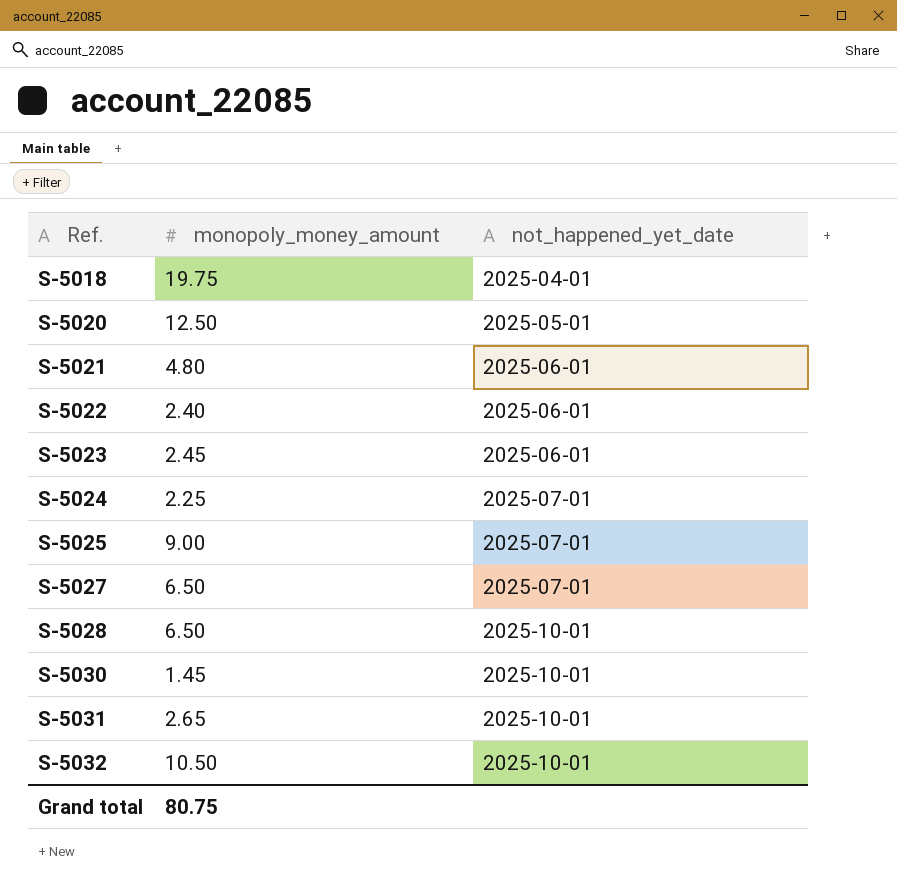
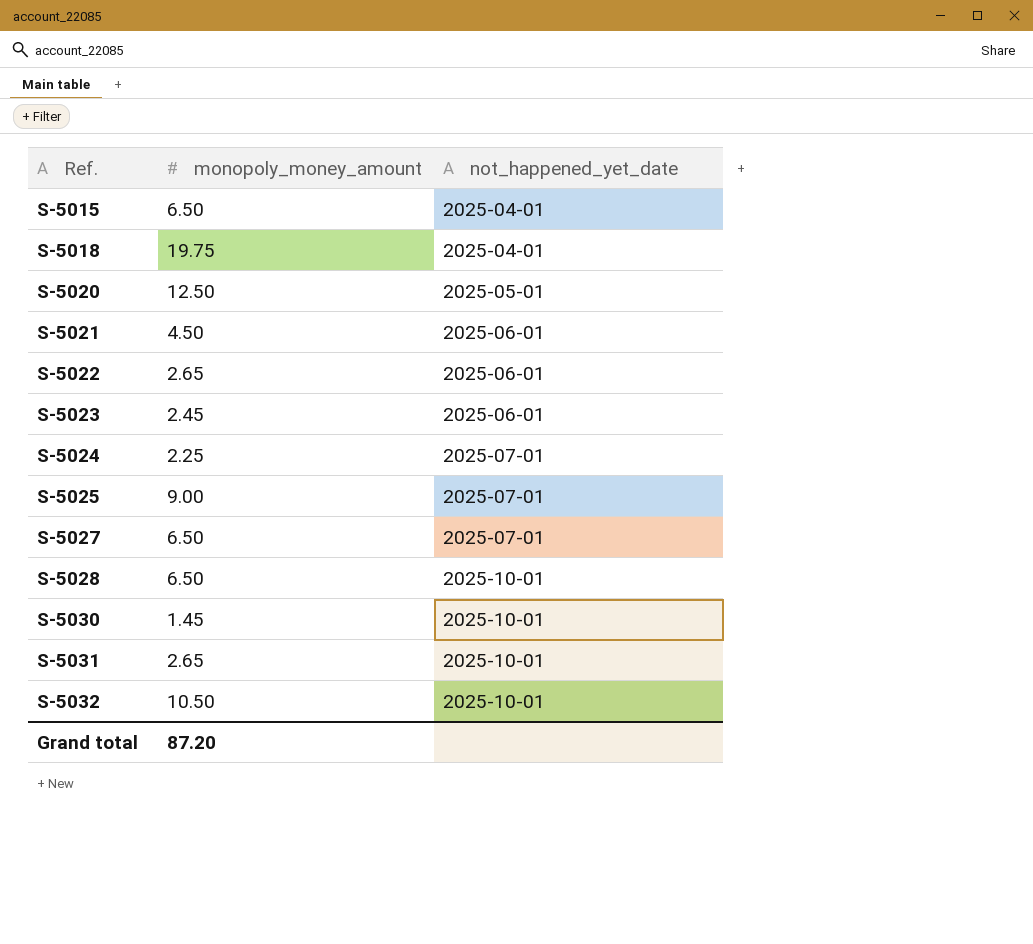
row S-5015: none -> 6.50 | 2025-04-01
S-5021 | monopoly_money_amount: 4.80 -> 4.50
S-5022 | monopoly_money_amount: 2.40 -> 2.65
Grand total | monopoly_money_amount: 80.75 -> 87.20

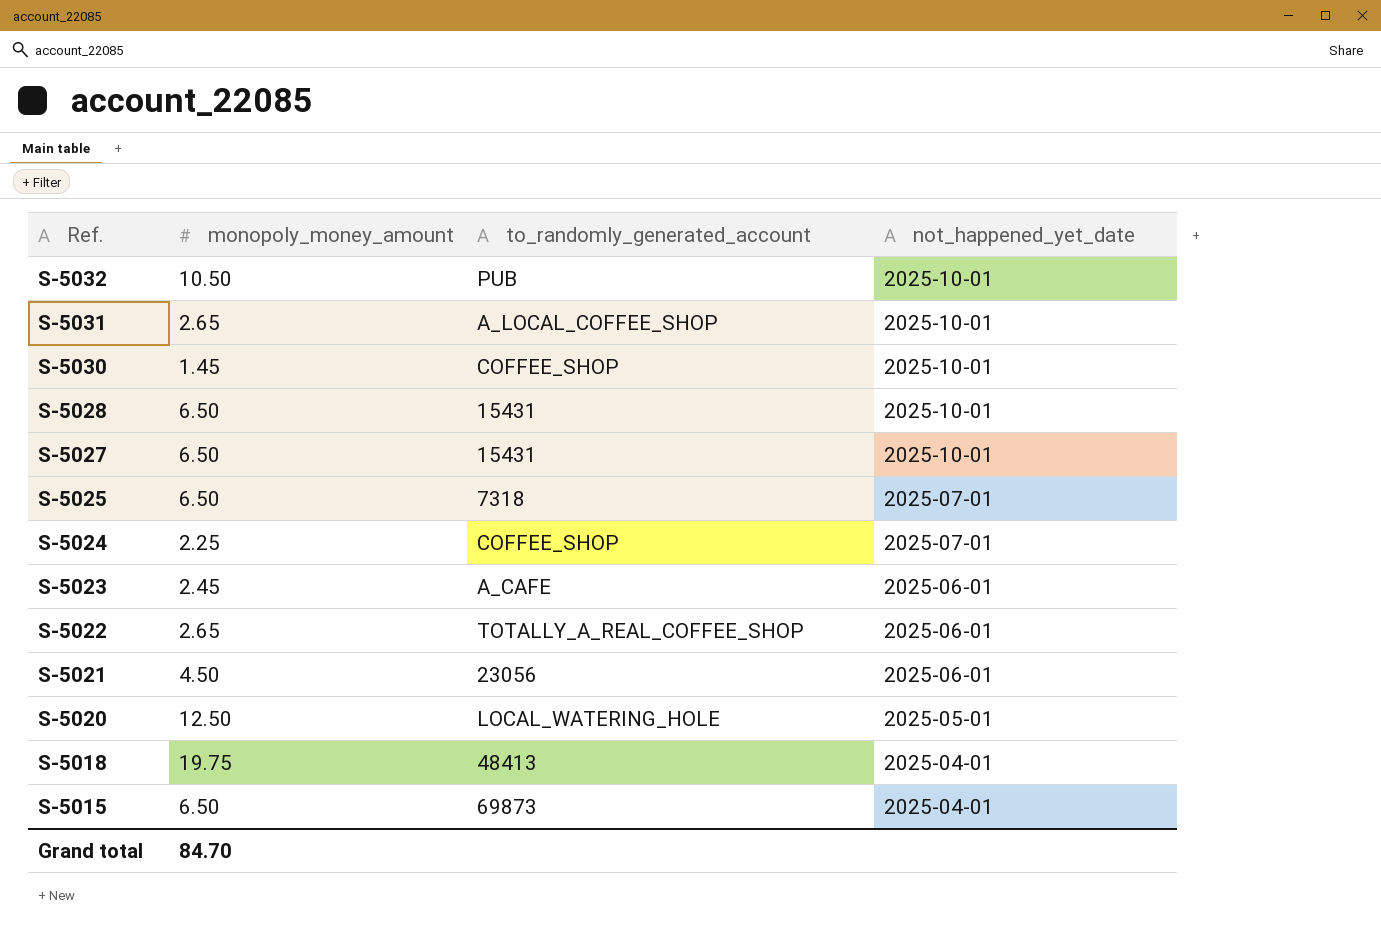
row order: Ref. ascending -> Ref. descending
column to_randomly_generated_account | position: none -> 3
S-5027 | not_happened_yet_date: 2025-07-01 -> 2025-10-01
S-5025 | monopoly_money_amount: 9.00 -> 6.50
Grand total | monopoly_money_amount: 87.20 -> 84.70

